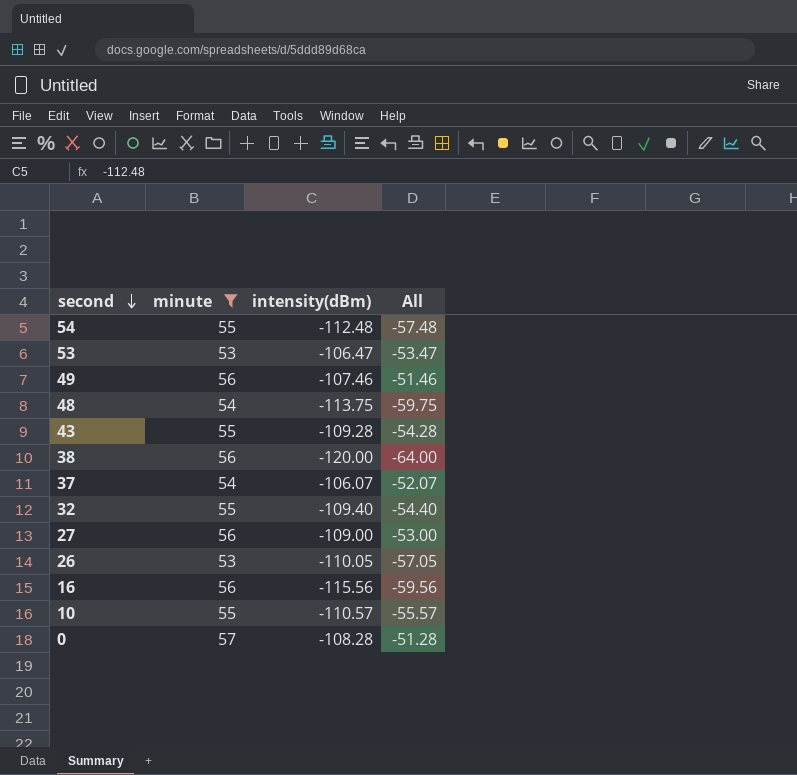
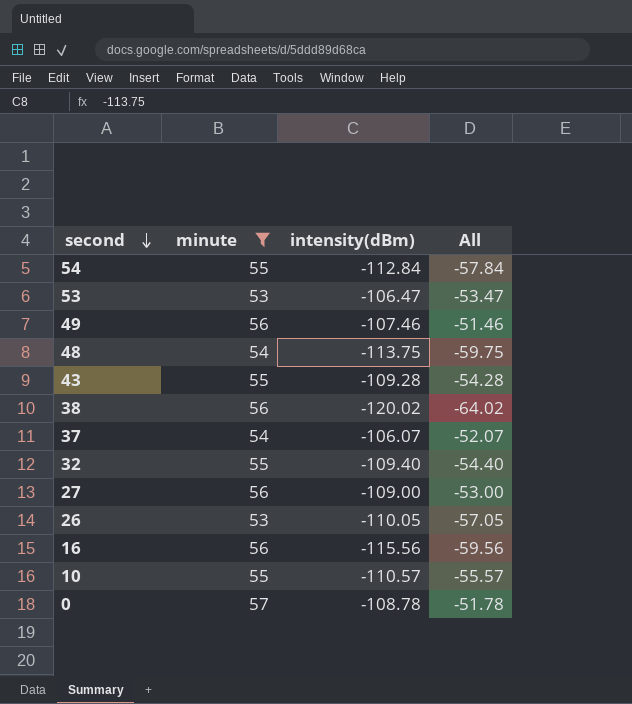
54 | intensity(dBm): -112.48 -> -112.84
54 | All: -57.48 -> -57.84
38 | intensity(dBm): -120.00 -> -120.02
38 | All: -64.00 -> -64.02
0 | intensity(dBm): -108.28 -> -108.78
0 | All: -51.28 -> -51.78

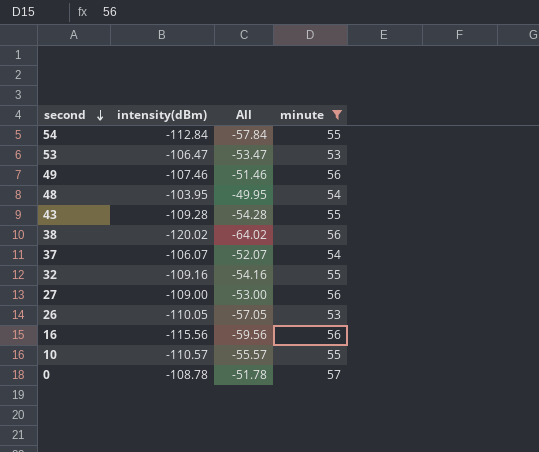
column minute | position: 2 -> 4
48 | intensity(dBm): -113.75 -> -103.95
48 | All: -59.75 -> -49.95
32 | intensity(dBm): -109.40 -> -109.16
32 | All: -54.40 -> -54.16

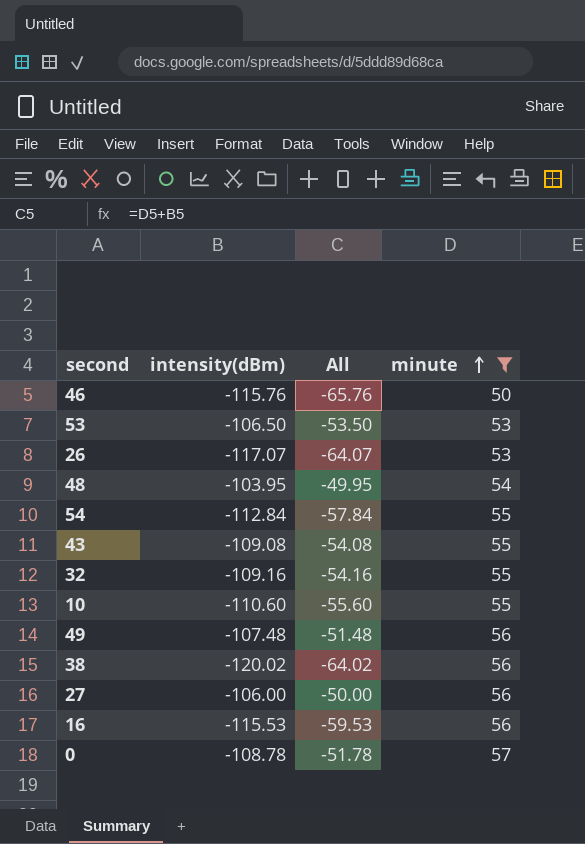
row order: second descending -> minute ascending
row 37: -106.07 | -52.07 | 54 -> none
row 46: none -> -115.76 | -65.76 | 50
53 | intensity(dBm): -106.47 -> -106.50
53 | All: -53.47 -> -53.50
26 | intensity(dBm): -110.05 -> -117.07
26 | All: -57.05 -> -64.07
43 | intensity(dBm): -109.28 -> -109.08
43 | All: -54.28 -> -54.08
10 | intensity(dBm): -110.57 -> -110.60
10 | All: -55.57 -> -55.60
49 | intensity(dBm): -107.46 -> -107.48
49 | All: -51.46 -> -51.48
27 | intensity(dBm): -109.00 -> -106.00
27 | All: -53.00 -> -50.00
16 | intensity(dBm): -115.56 -> -115.53
16 | All: -59.56 -> -59.53

